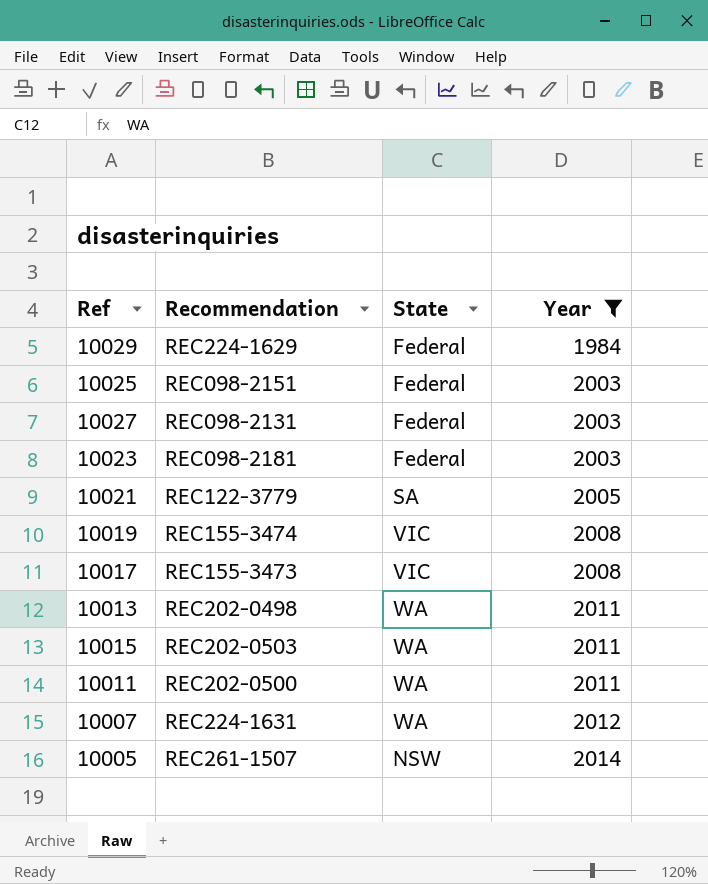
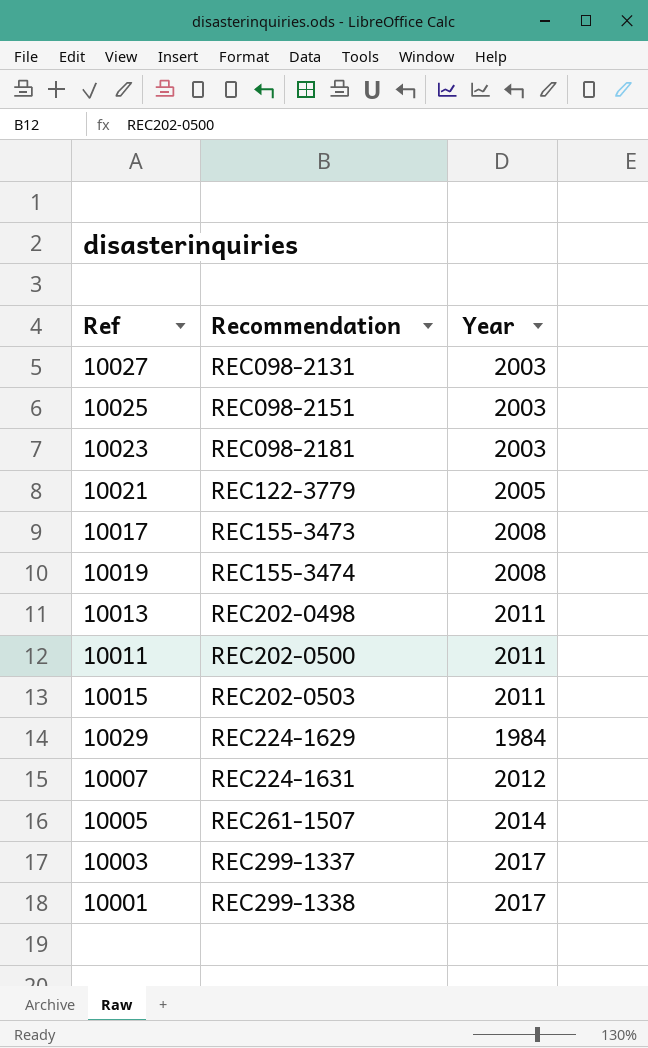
filter: Year != 2017 -> none
row order: Year ascending -> Recommendation ascending
column State | position: 3 -> none

